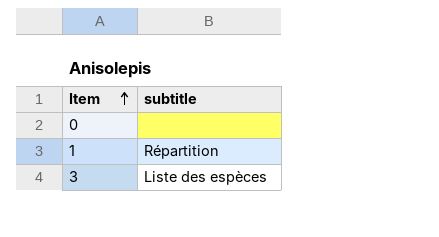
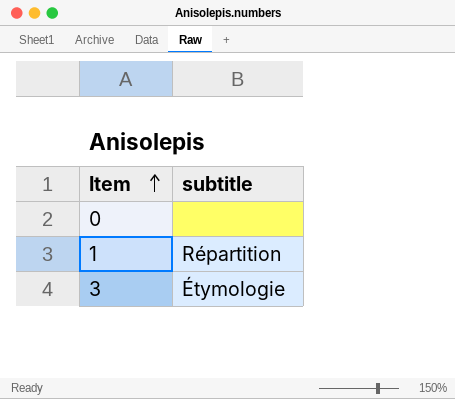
3 | subtitle: Liste des espèces -> Étymologie

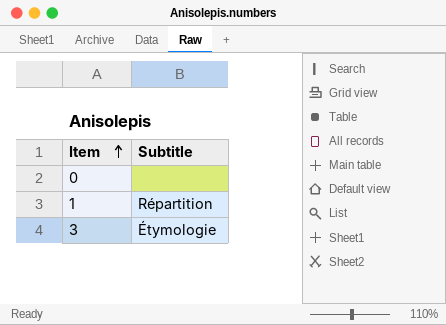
column name: subtitle -> Subtitle

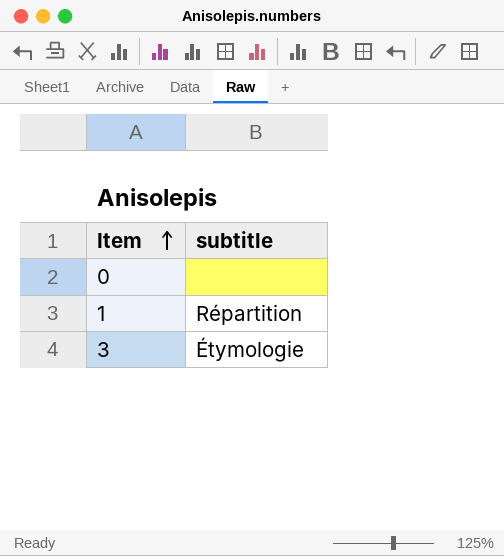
column name: Subtitle -> subtitle

